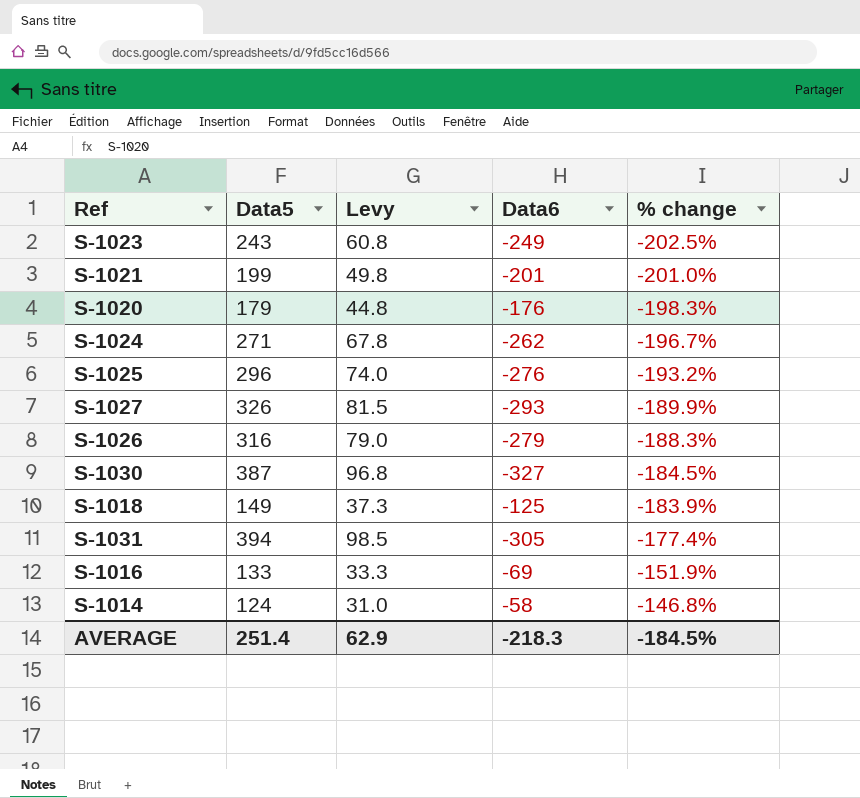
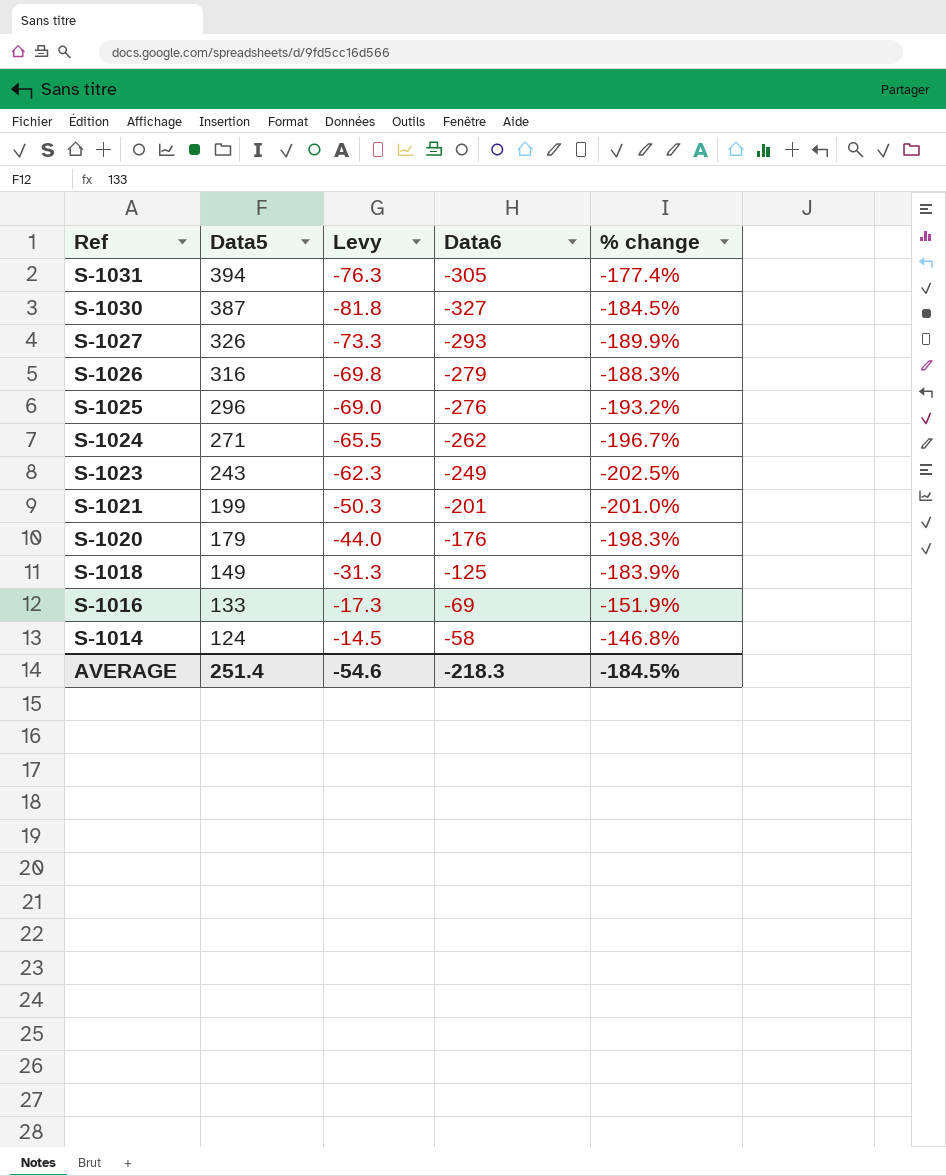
row order: % change ascending -> Ref descending
column Levy | formula: [Data5] * 0.25 -> [Data6] * 0.25
AVERAGE | Levy: 62.9 -> -54.6

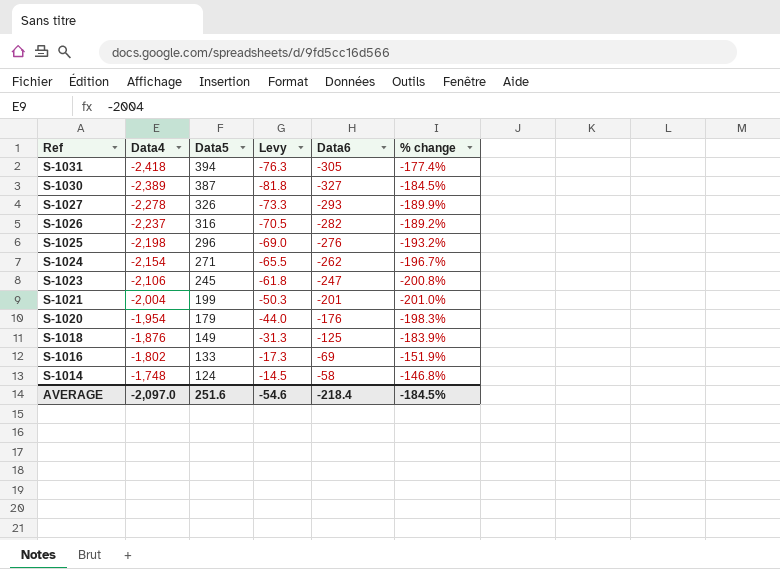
column Data4 | position: none -> 2
S-1026 | Levy: -69.8 -> -70.5
S-1026 | Data6: -279 -> -282
S-1026 | % change: -188.3% -> -189.2%
S-1023 | Data5: 243 -> 245
S-1023 | Levy: -62.3 -> -61.8
S-1023 | Data6: -249 -> -247
S-1023 | % change: -202.5% -> -200.8%
AVERAGE | Data5: 251.4 -> 251.6
AVERAGE | Data6: -218.3 -> -218.4

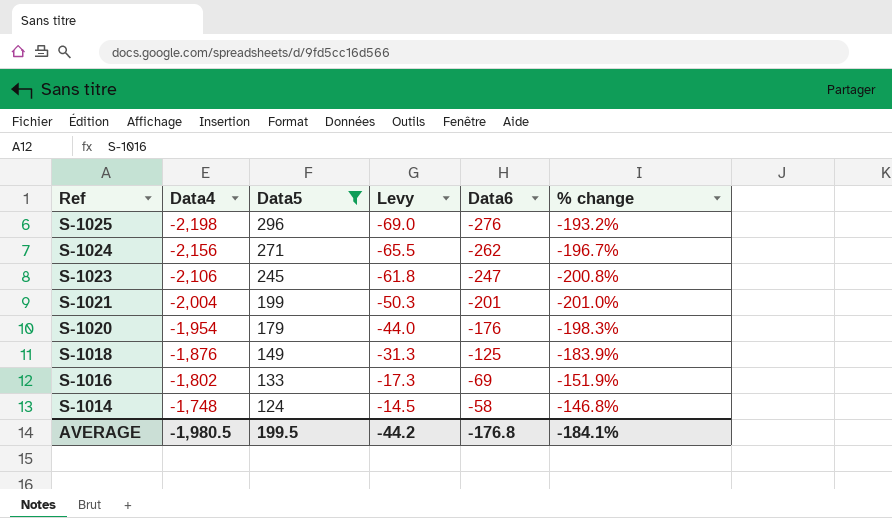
filter: none -> Data5 <= 296
S-1024 | Data4: -2,154 -> -2,156
AVERAGE | Data4: -2,097.0 -> -1,980.5
AVERAGE | Data5: 251.6 -> 199.5
AVERAGE | Levy: -54.6 -> -44.2
AVERAGE | Data6: -218.4 -> -176.8
AVERAGE | % change: -184.5% -> -184.1%

